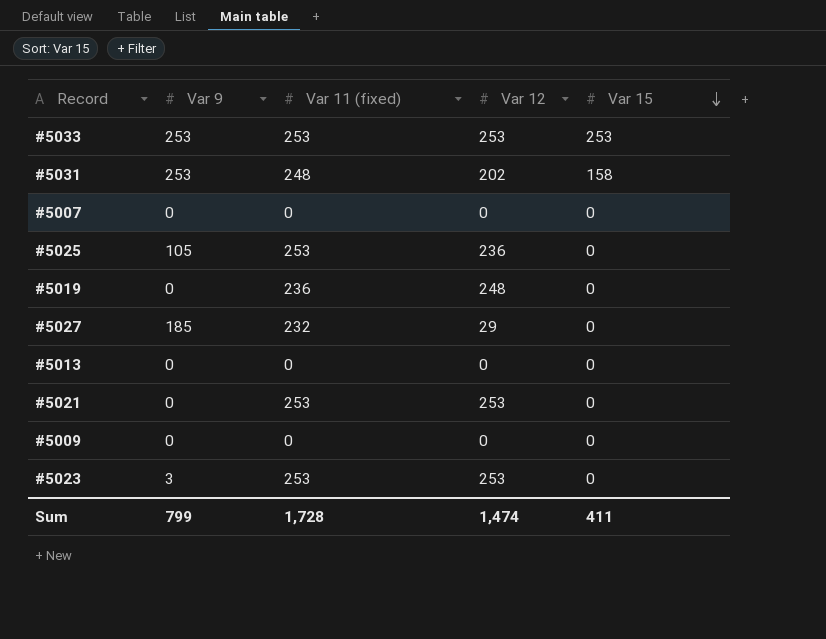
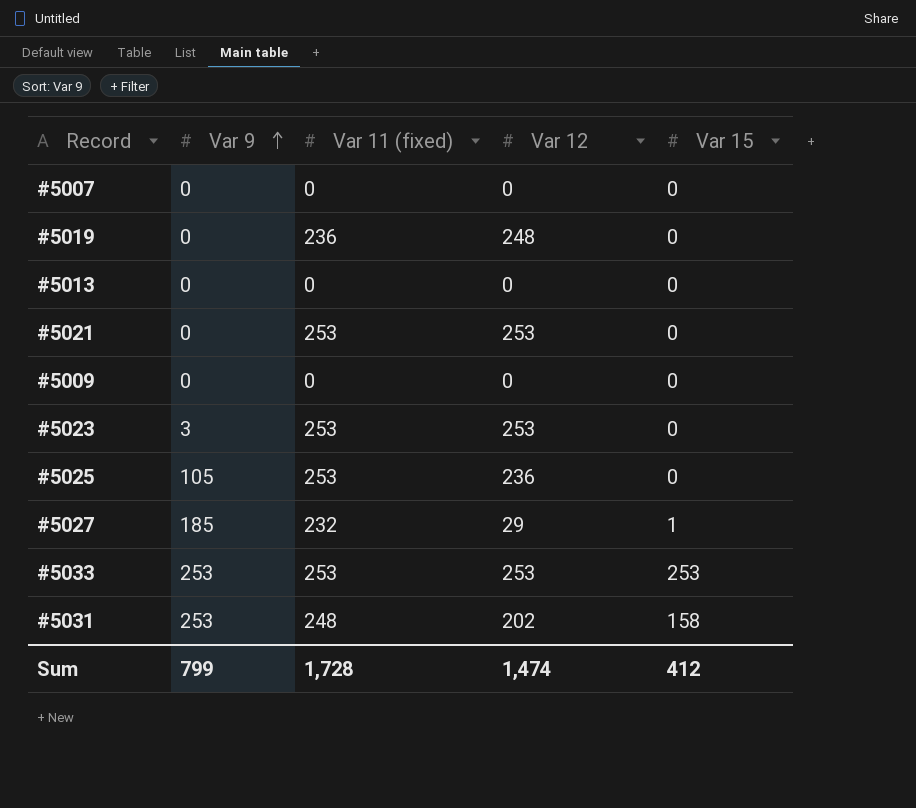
row order: Var 15 descending -> Var 9 ascending
#5027 | Var 15: 0 -> 1
Sum | Var 15: 411 -> 412

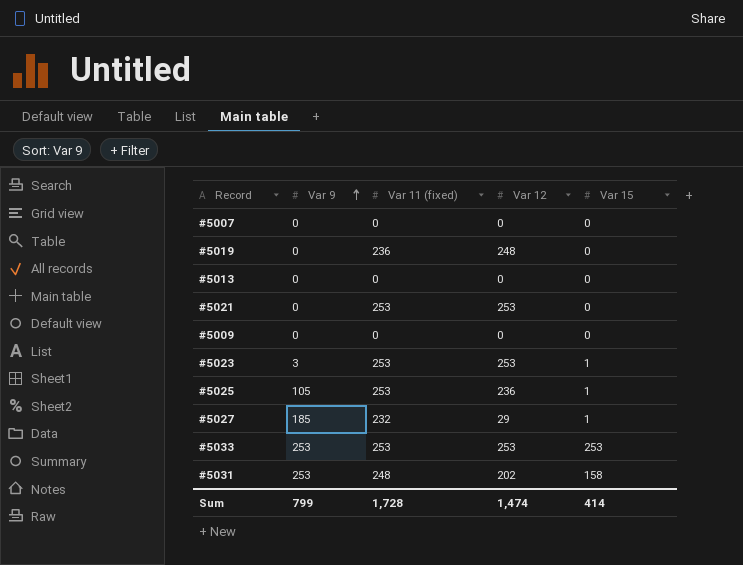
#5023 | Var 15: 0 -> 1
#5025 | Var 15: 0 -> 1
Sum | Var 15: 412 -> 414

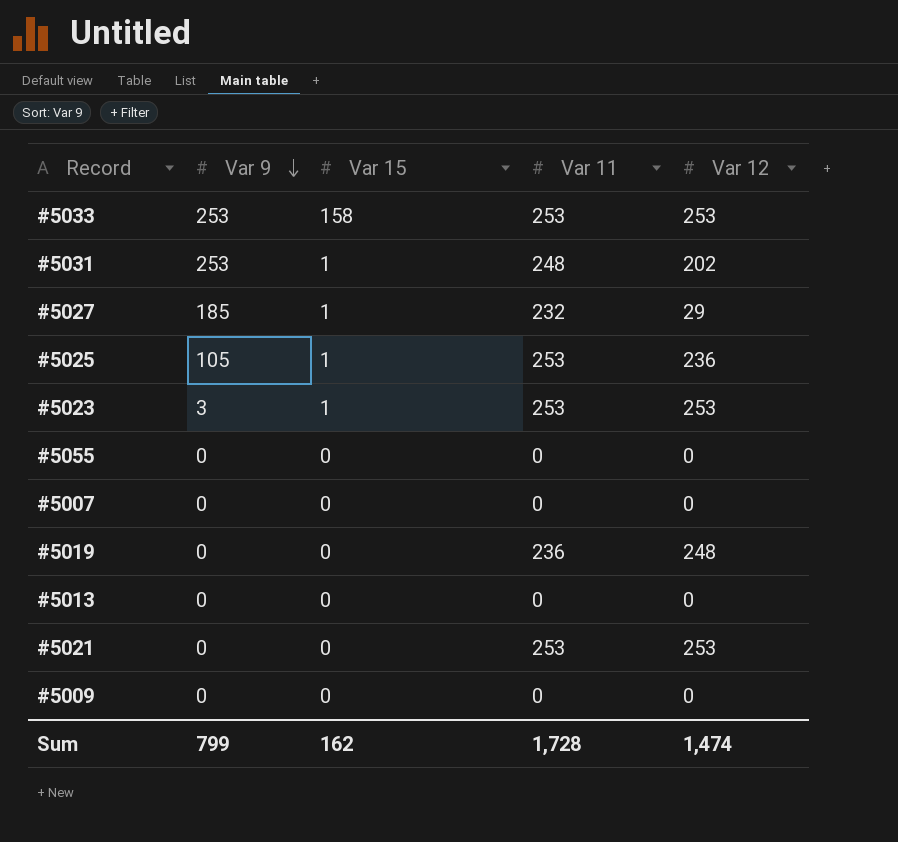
row order: Var 9 ascending -> Var 9 descending
column Var 15 | position: 5 -> 3
column name: Var 11 (fixed) -> Var 11
#5033 | Var 15: 253 -> 158
#5031 | Var 15: 158 -> 1
row #5055: none -> 0 | 0 | 0 | 0
Sum | Var 15: 414 -> 162

